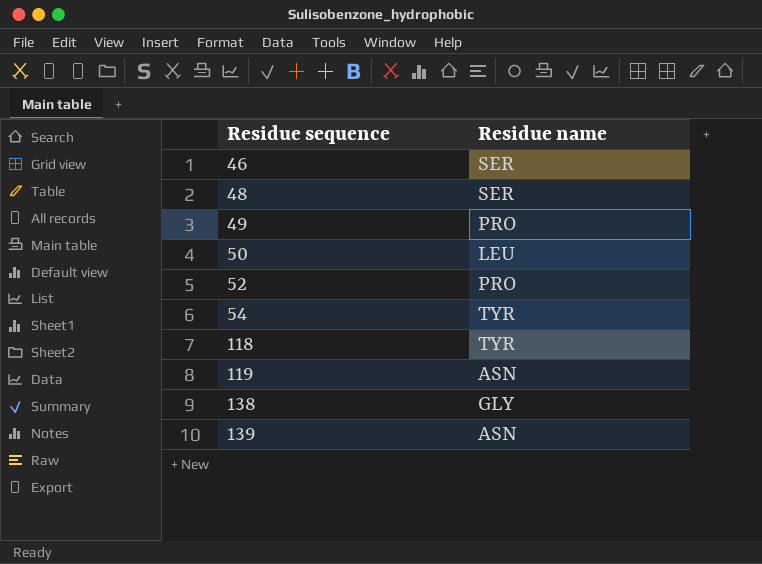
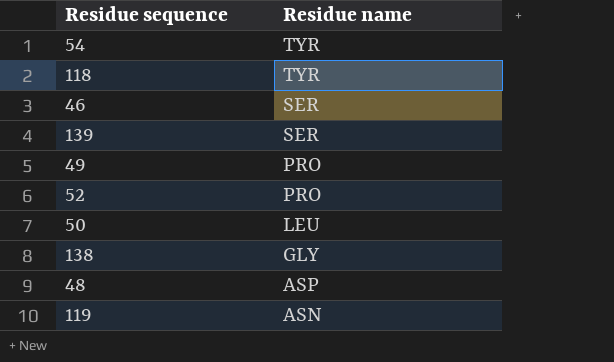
row order: Residue sequence ascending -> Residue name descending
139 | Residue name: ASN -> SER
48 | Residue name: SER -> ASP

